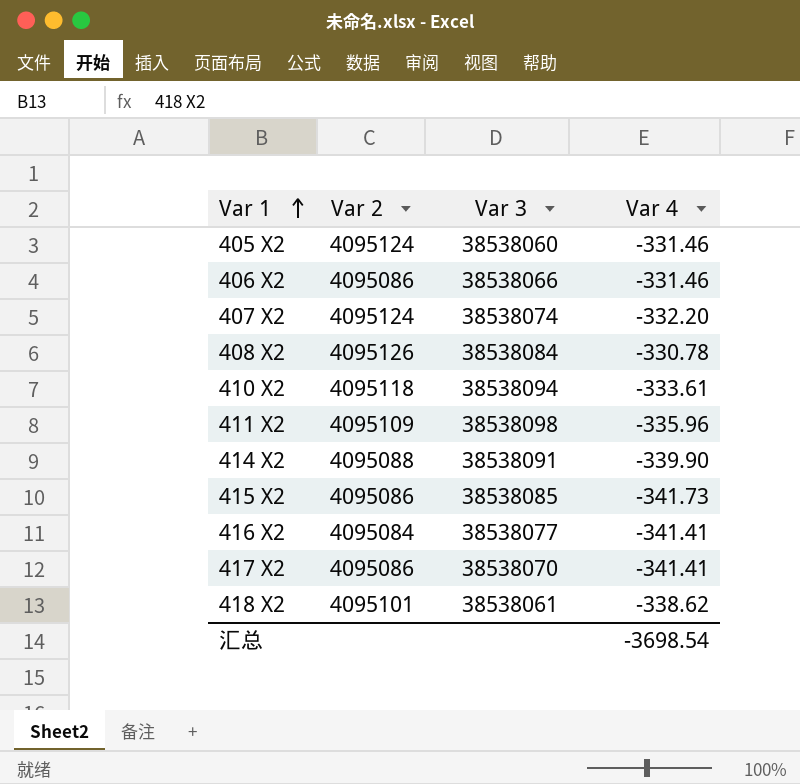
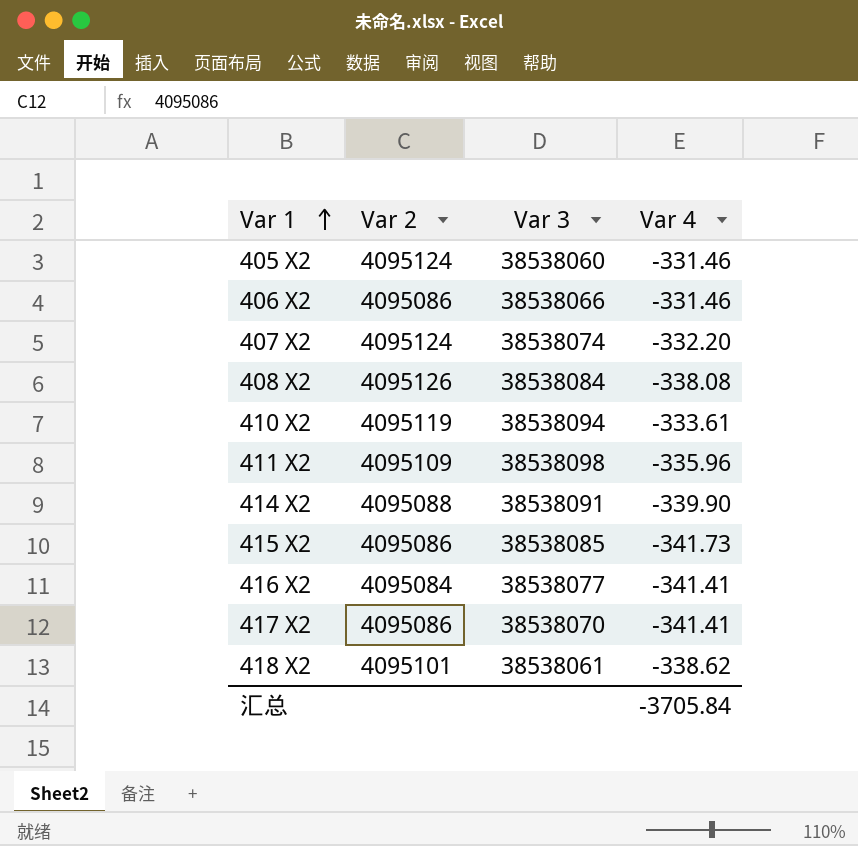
408 X2 | Var 4: -330.78 -> -338.08
410 X2 | Var 2: 4095118 -> 4095119
汇总 | Var 4: -3698.54 -> -3705.84

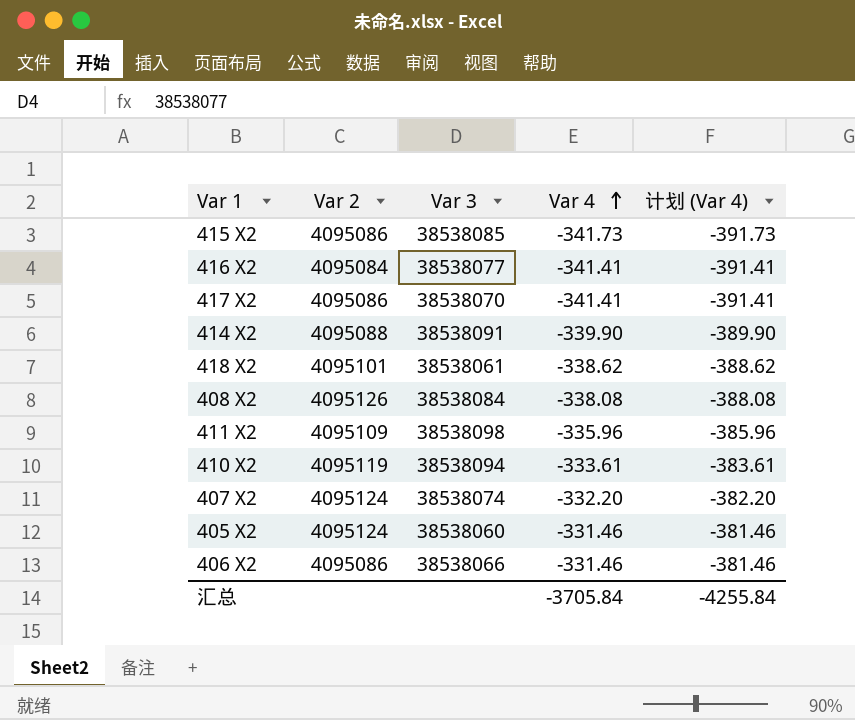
row order: Var 1 ascending -> Var 4 ascending
column 计划 (Var 4) | formula: none -> [Var 4] - 50

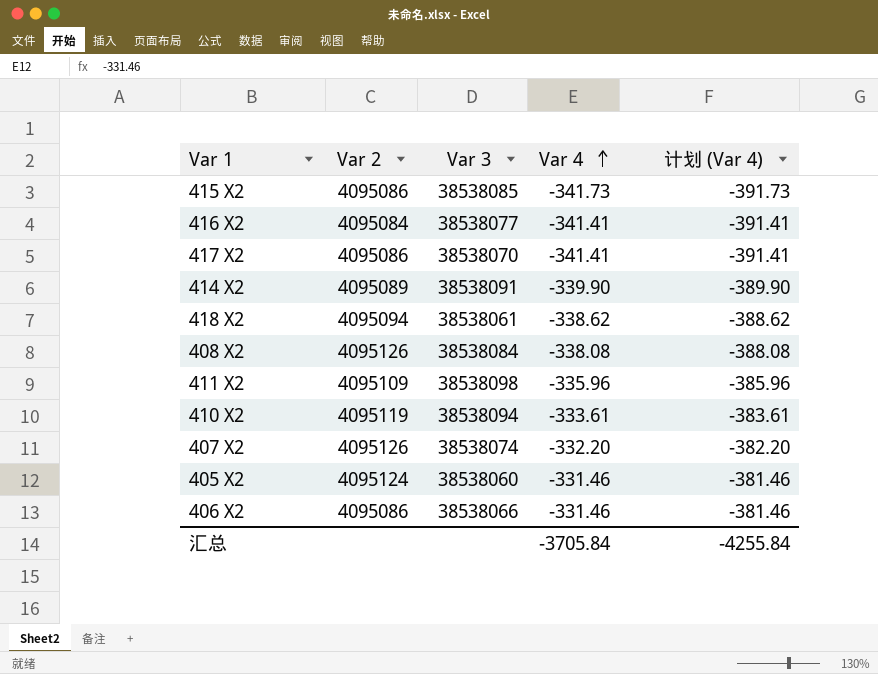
414 X2 | Var 2: 4095088 -> 4095089
418 X2 | Var 2: 4095101 -> 4095094
407 X2 | Var 2: 4095124 -> 4095126

